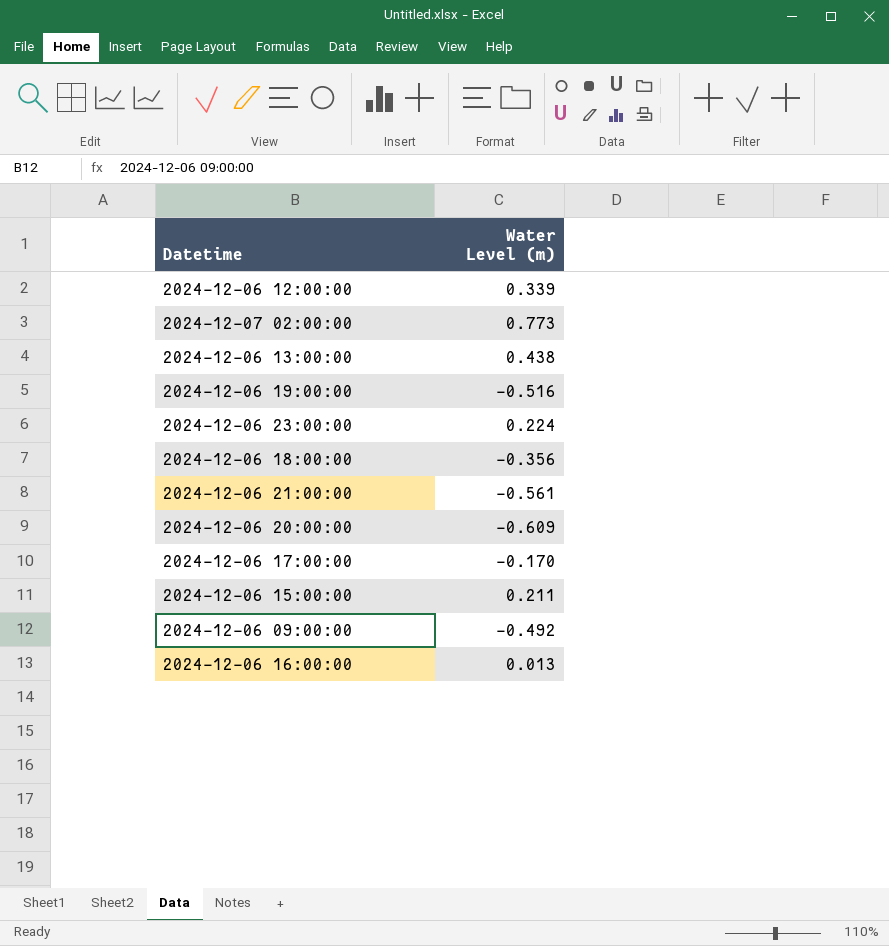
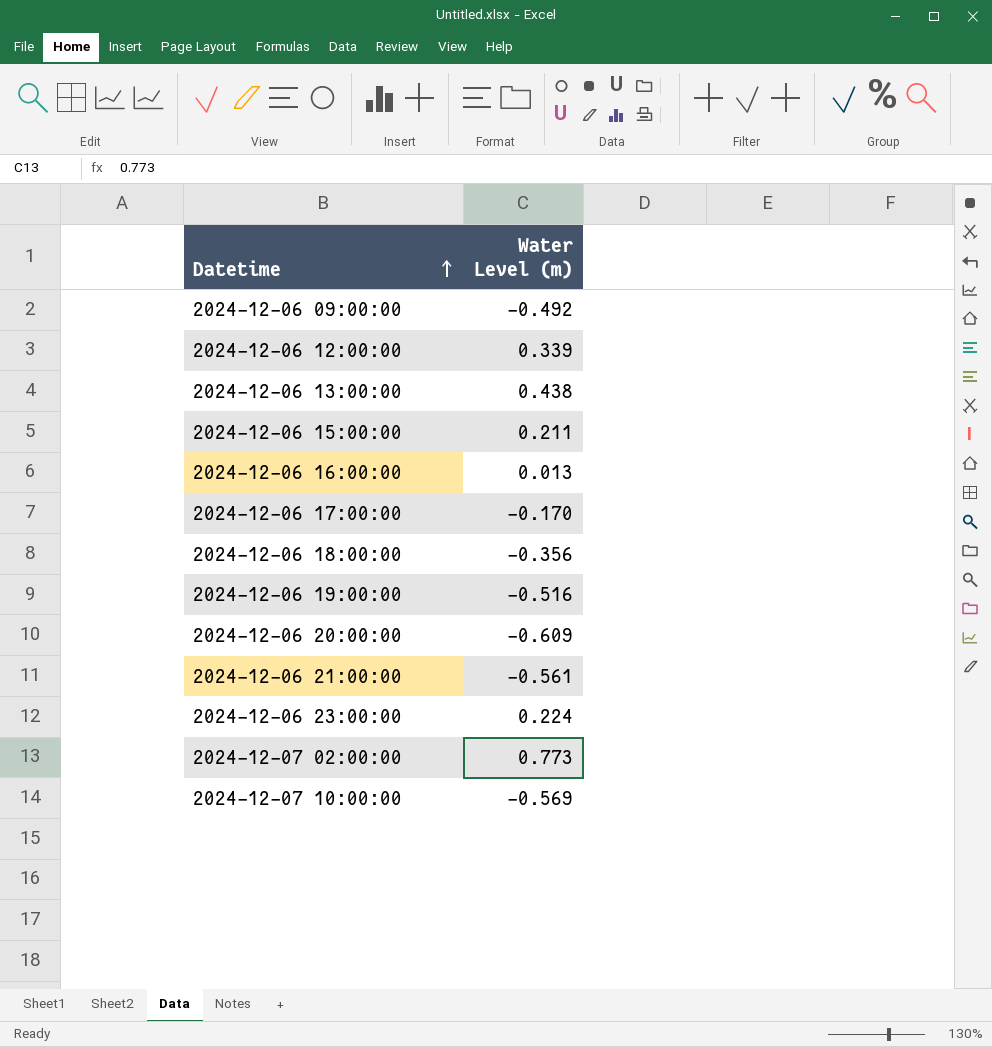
row order: none -> Datetime ascending
row 2024-12-07 10:00:00: none -> -0.569

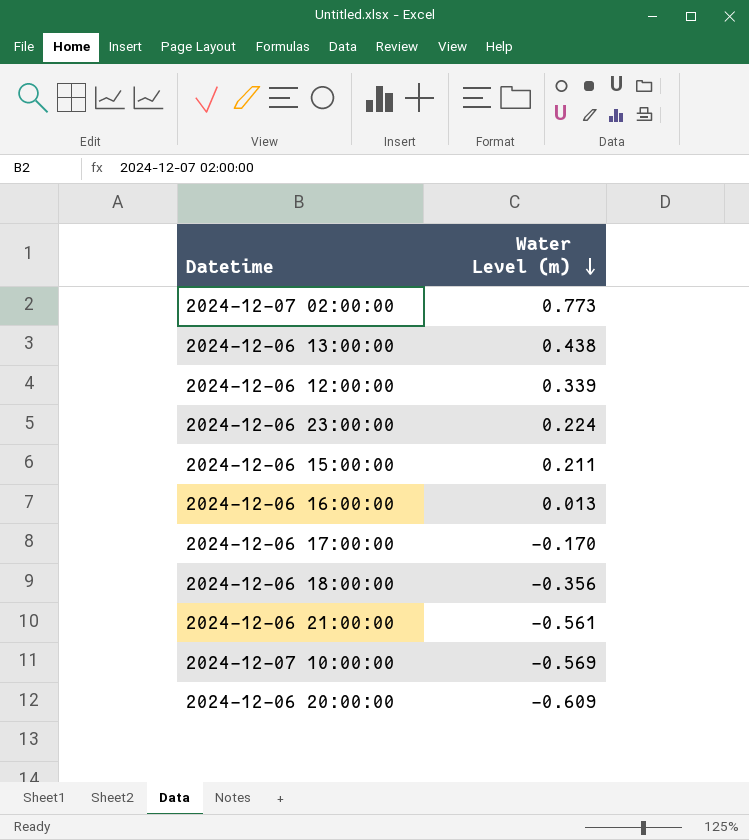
row order: Datetime ascending -> Water Level (m) descending
row 2024-12-06 09:00:00: -0.492 -> none
row 2024-12-06 19:00:00: -0.516 -> none

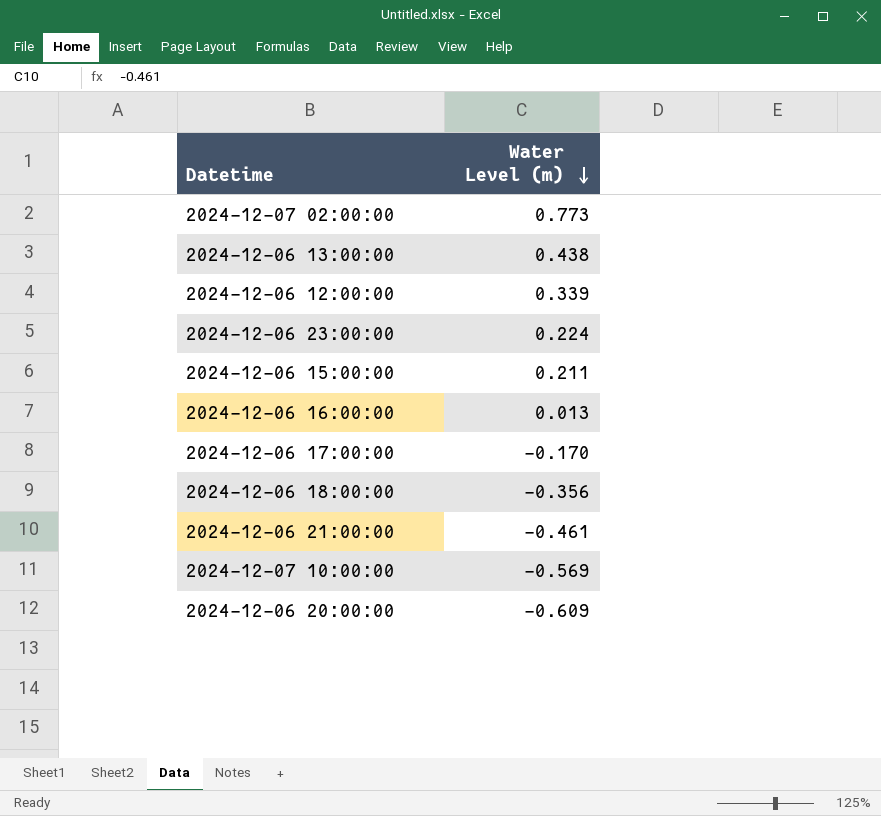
2024-12-06 21:00:00 | Water Level (m): -0.561 -> -0.461

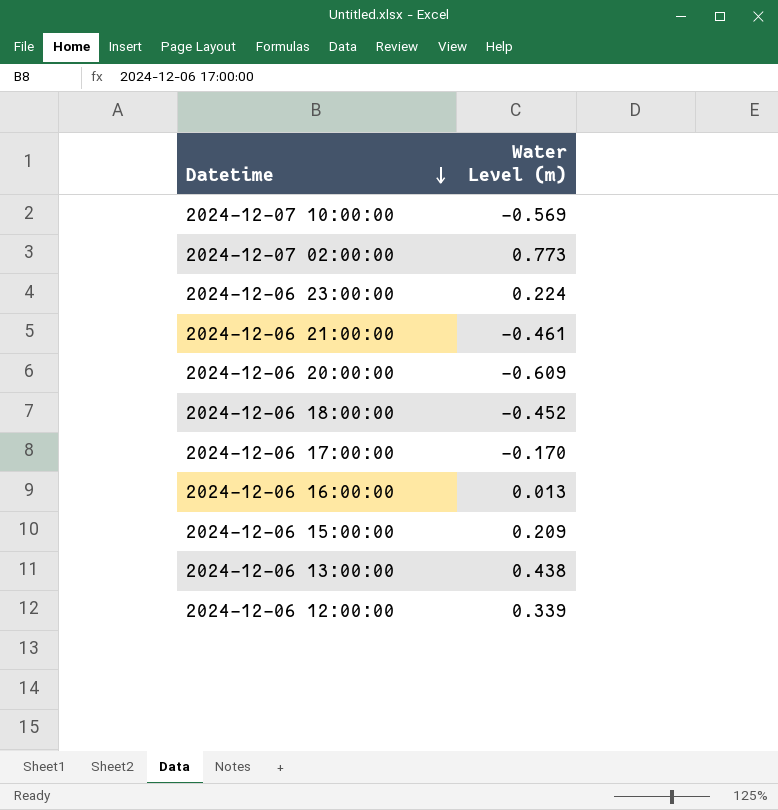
row order: Water Level (m) descending -> Datetime descending
2024-12-06 18:00:00 | Water Level (m): -0.356 -> -0.452
2024-12-06 15:00:00 | Water Level (m): 0.211 -> 0.209

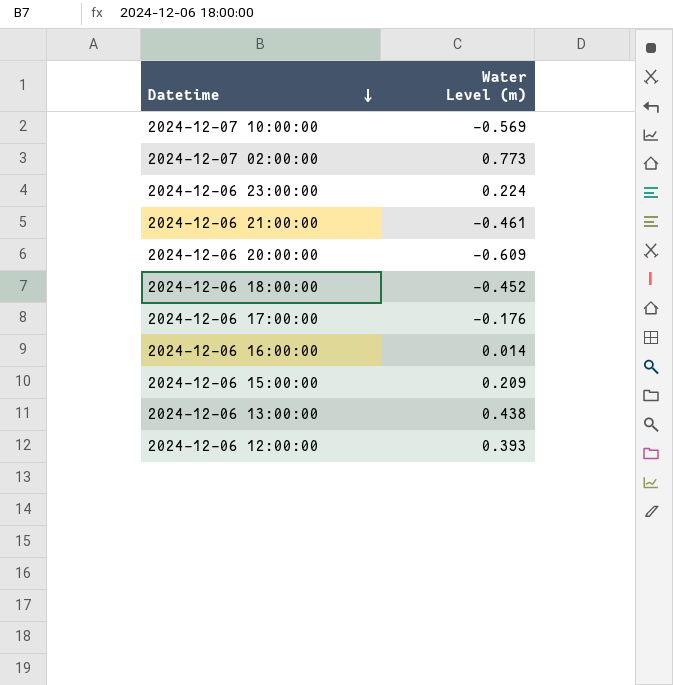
2024-12-06 17:00:00 | Water Level (m): -0.170 -> -0.176
2024-12-06 16:00:00 | Water Level (m): 0.013 -> 0.014
2024-12-06 12:00:00 | Water Level (m): 0.339 -> 0.393

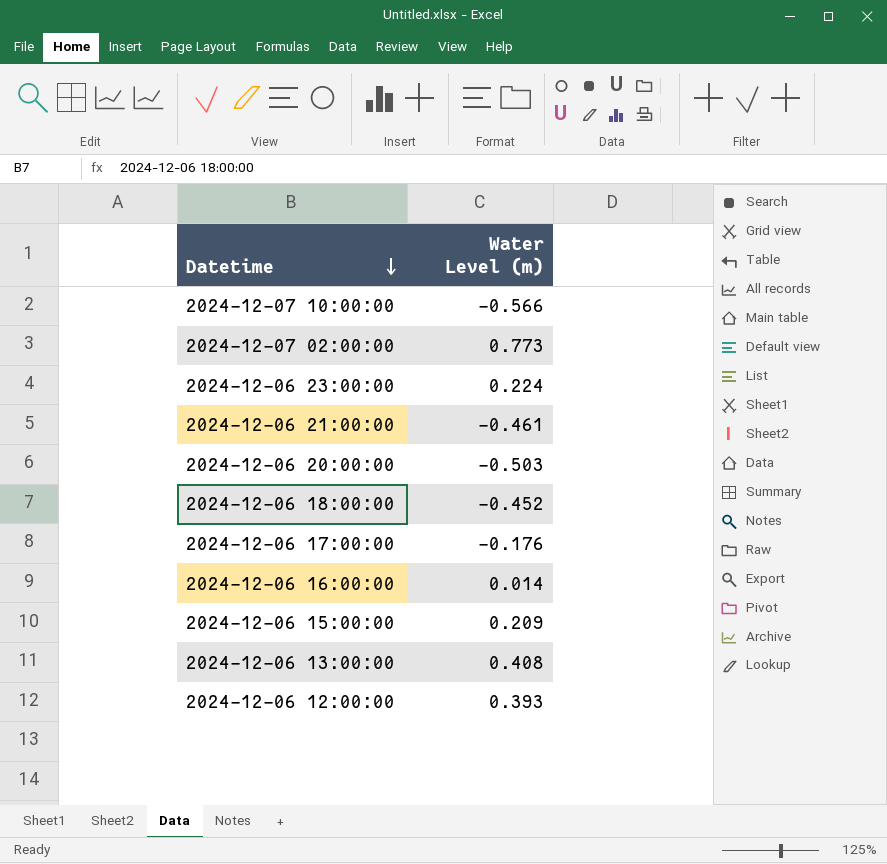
2024-12-07 10:00:00 | Water Level (m): -0.569 -> -0.566
2024-12-06 20:00:00 | Water Level (m): -0.609 -> -0.503
2024-12-06 13:00:00 | Water Level (m): 0.438 -> 0.408

